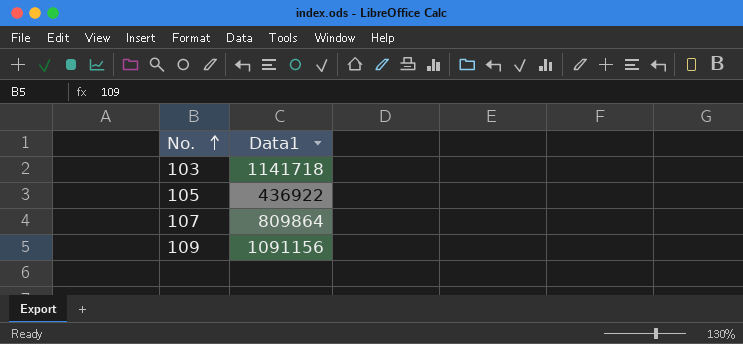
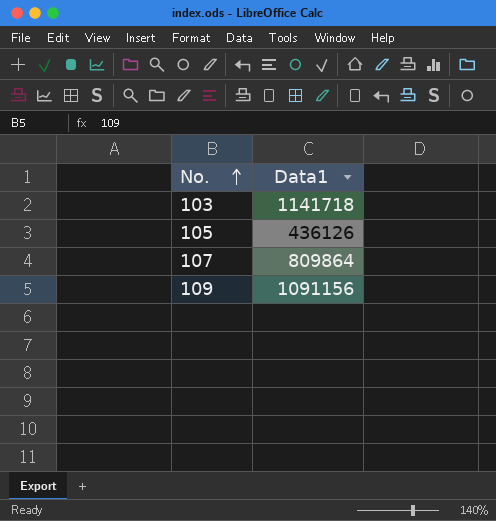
105 | Data1: 436922 -> 436126

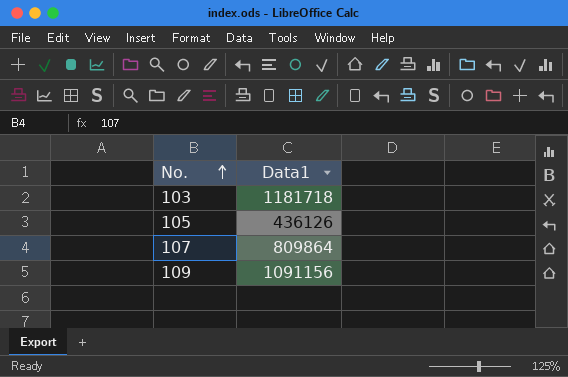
103 | Data1: 1141718 -> 1181718

